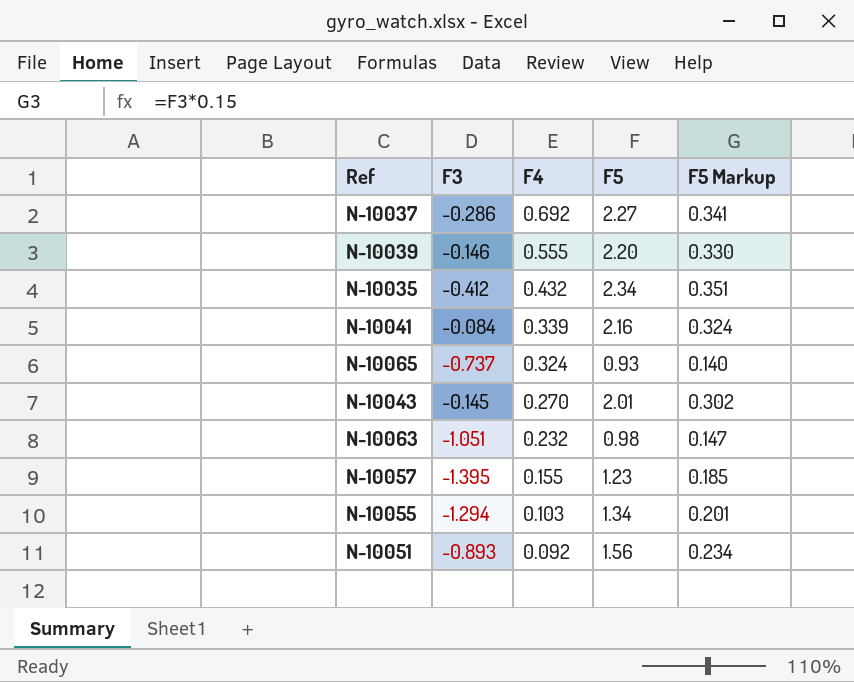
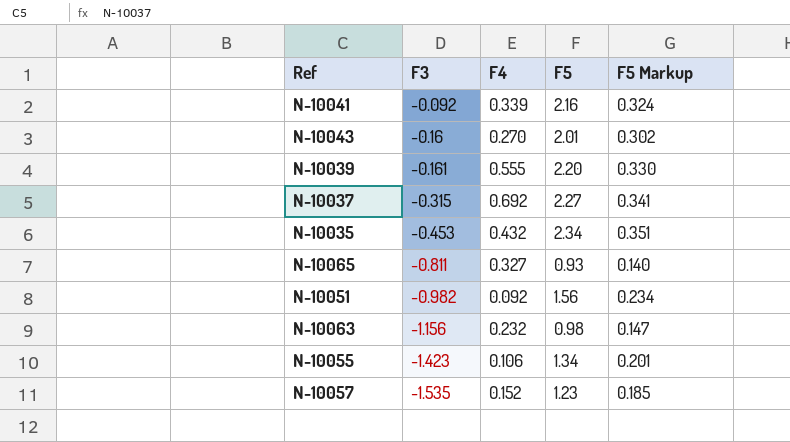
row order: F4 descending -> F3 descending
N-10041 | F3: -0.084 -> -0.092
N-10043 | F3: -0.145 -> -0.16
N-10039 | F3: -0.146 -> -0.161
N-10037 | F3: -0.286 -> -0.315
N-10035 | F3: -0.412 -> -0.453
N-10065 | F3: -0.737 -> -0.811
N-10065 | F4: 0.324 -> 0.327
N-10051 | F3: -0.893 -> -0.982
N-10063 | F3: -1.051 -> -1.156
N-10055 | F3: -1.294 -> -1.423
N-10055 | F4: 0.103 -> 0.106
N-10057 | F3: -1.395 -> -1.535
N-10057 | F4: 0.155 -> 0.152

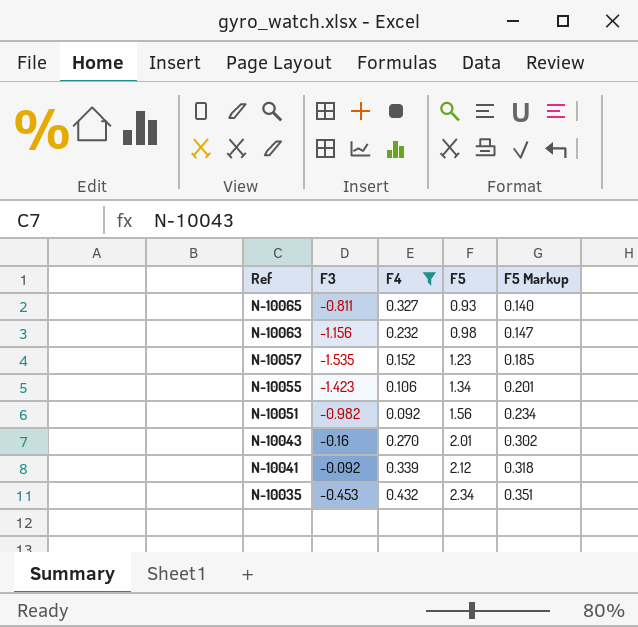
filter: none -> F4 <= 0.432
row order: F3 descending -> Ref descending
N-10041 | F5: 2.16 -> 2.12
N-10041 | F5 Markup: 0.324 -> 0.318

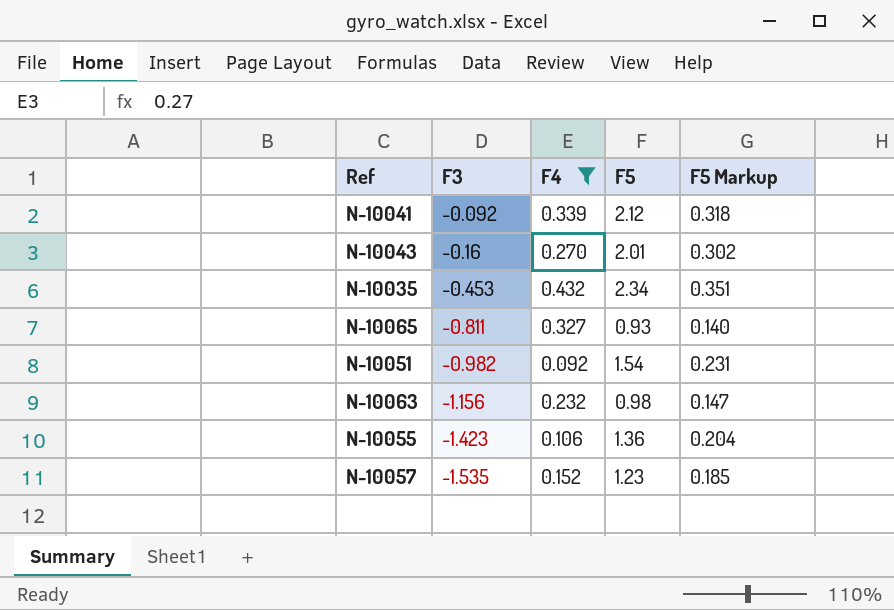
row order: Ref descending -> F3 descending
N-10051 | F5: 1.56 -> 1.54
N-10051 | F5 Markup: 0.234 -> 0.231
N-10055 | F5: 1.34 -> 1.36
N-10055 | F5 Markup: 0.201 -> 0.204

